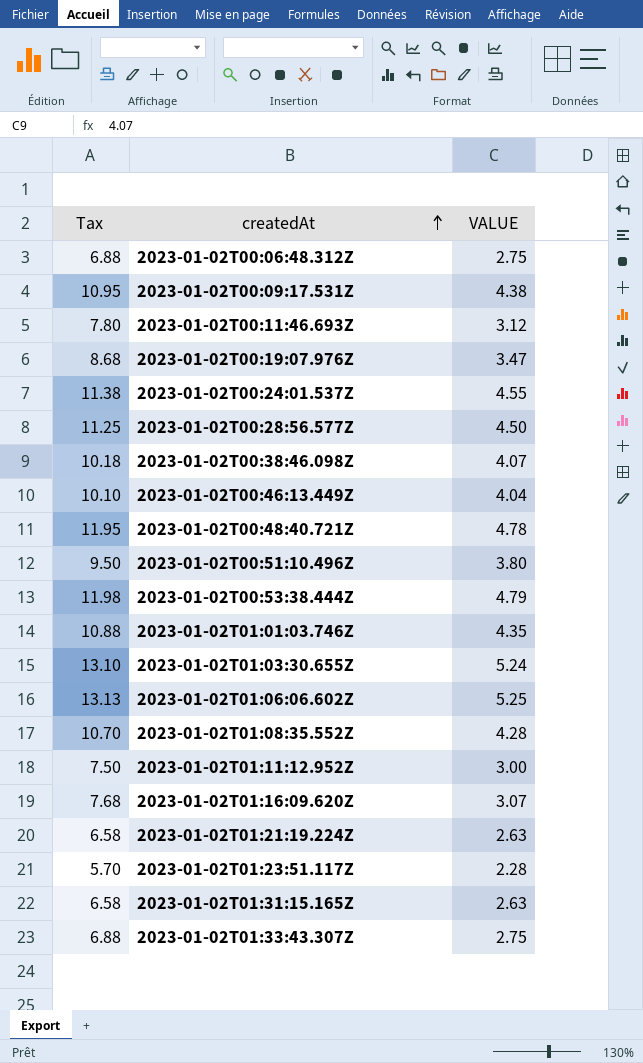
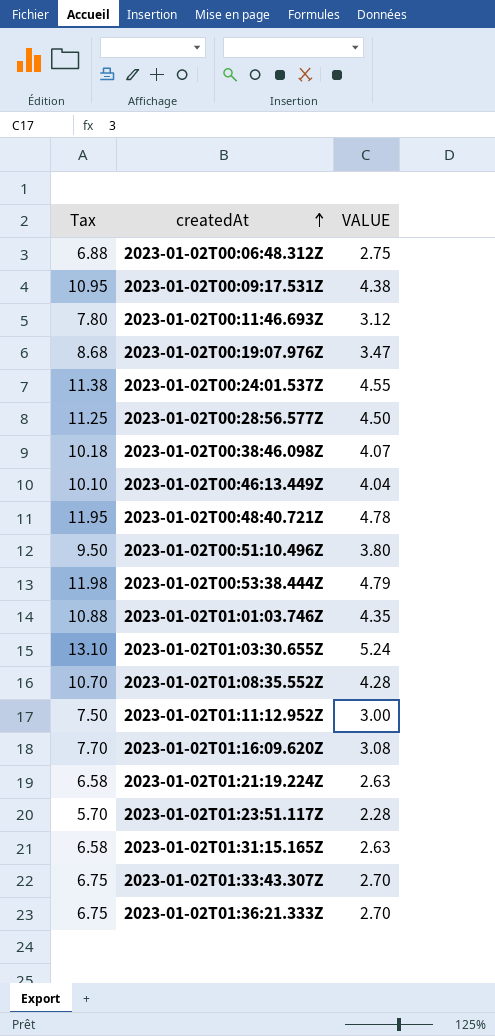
row 2023-01-02T01:06:06.602Z: 13.13 | 5.25 -> none
2023-01-02T01:16:09.620Z | Tax: 7.68 -> 7.70
2023-01-02T01:16:09.620Z | VALUE: 3.07 -> 3.08
2023-01-02T01:33:43.307Z | Tax: 6.88 -> 6.75
2023-01-02T01:33:43.307Z | VALUE: 2.75 -> 2.70
row 2023-01-02T01:36:21.333Z: none -> 6.75 | 2.70

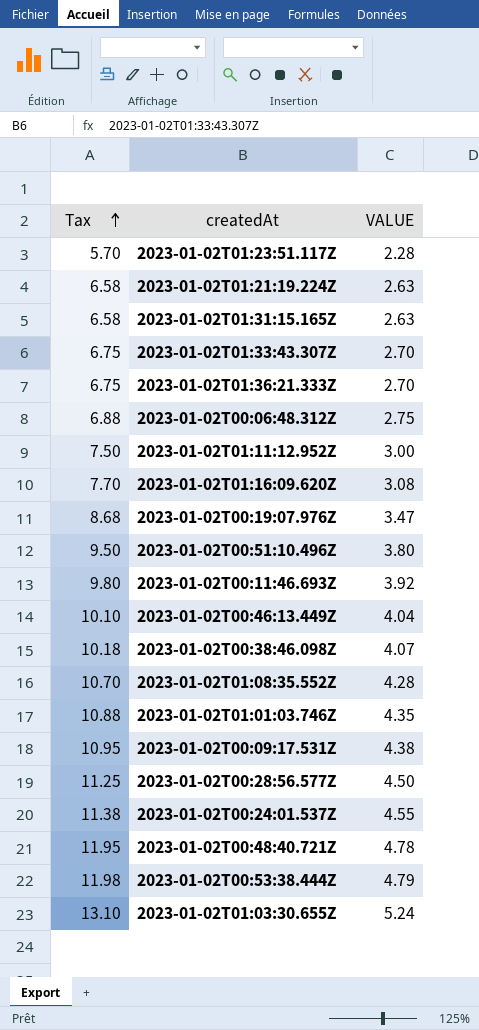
row order: createdAt ascending -> Tax ascending
2023-01-02T00:11:46.693Z | Tax: 7.80 -> 9.80
2023-01-02T00:11:46.693Z | VALUE: 3.12 -> 3.92

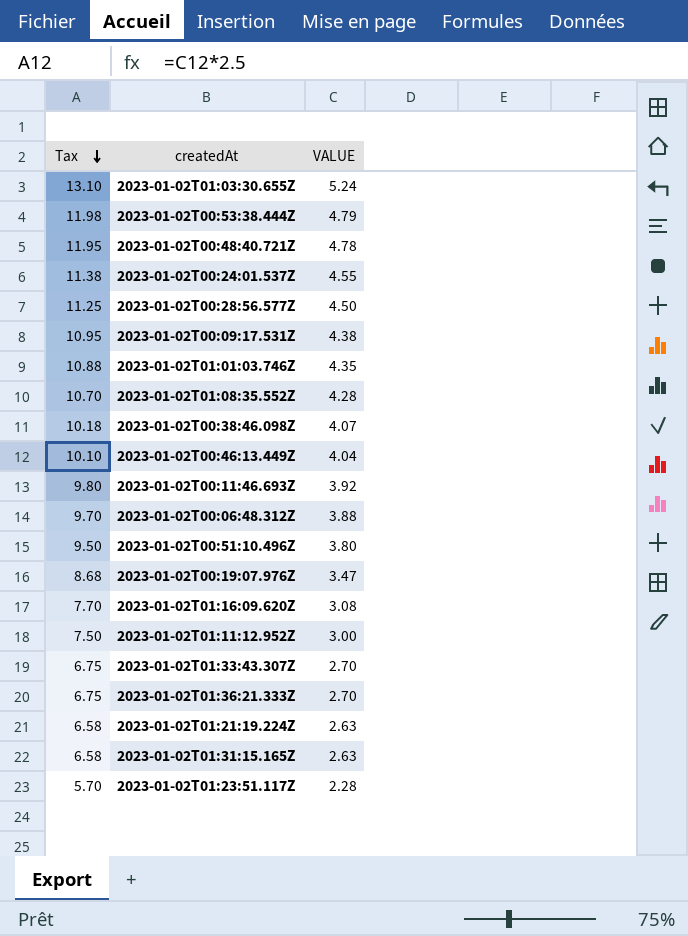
row order: Tax ascending -> Tax descending
2023-01-02T00:06:48.312Z | Tax: 6.88 -> 9.70
2023-01-02T00:06:48.312Z | VALUE: 2.75 -> 3.88

